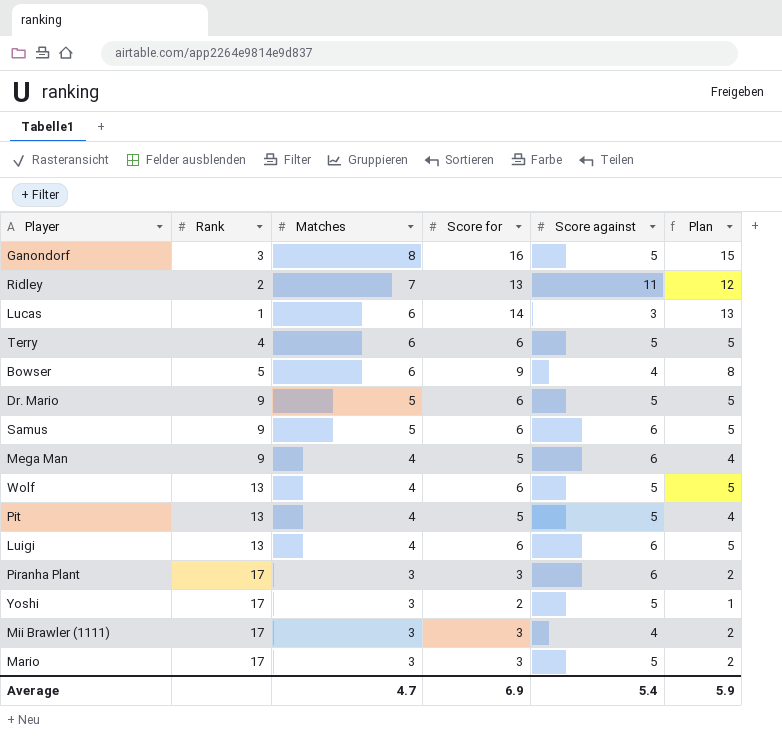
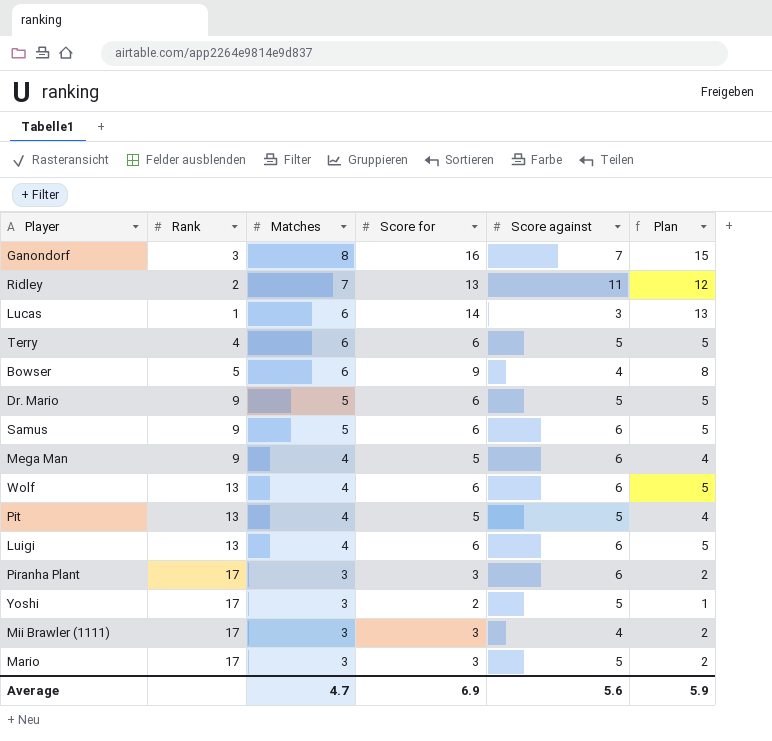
Ganondorf | Score against: 5 -> 7
Wolf | Score against: 5 -> 6
Average | Score against: 5.4 -> 5.6

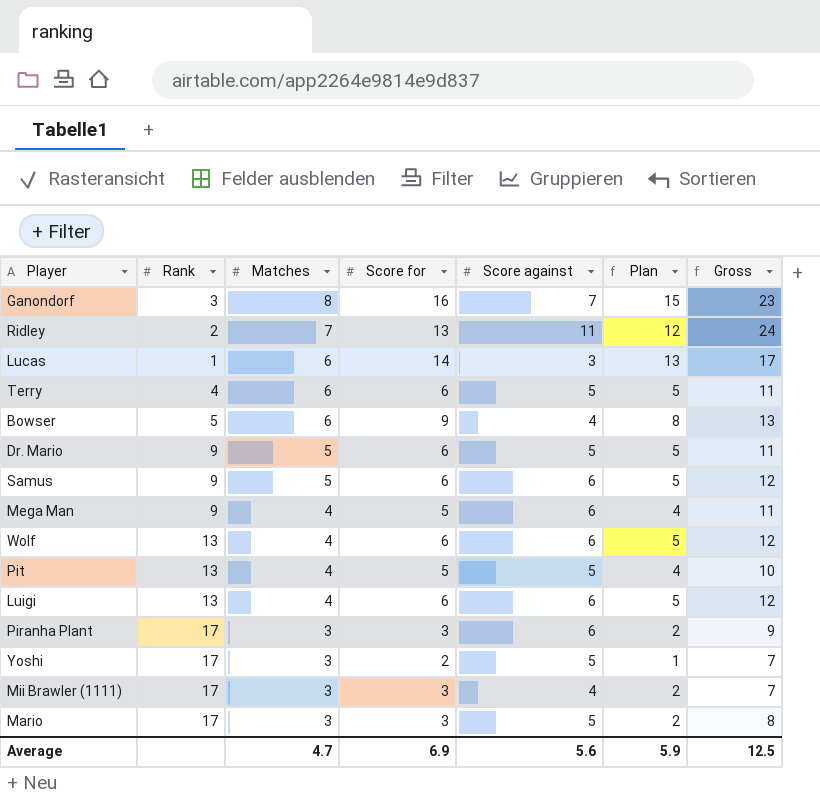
column Gross | formula: none -> [Score for] + [Score against]

